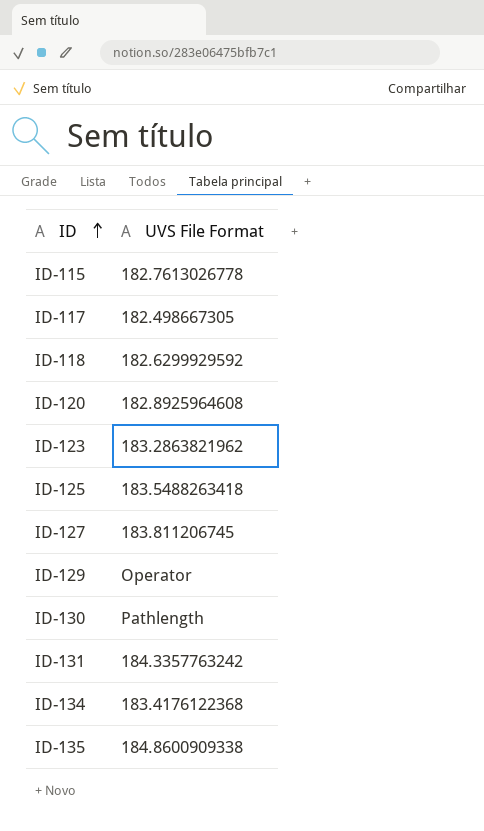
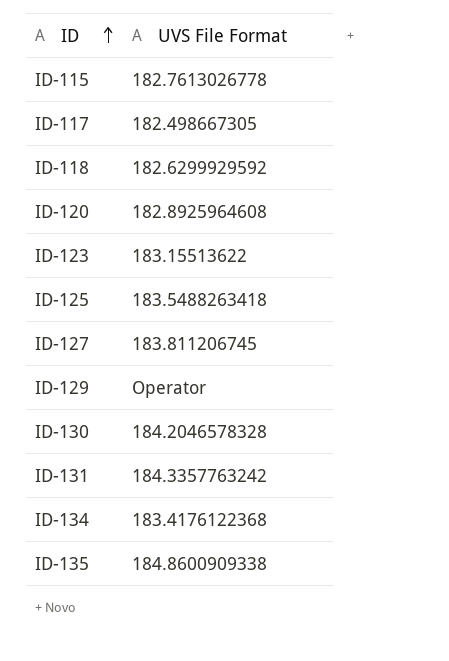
ID-123 | UVS File Format: 183.2863821962 -> 183.15513622
ID-130 | UVS File Format: Pathlength -> 184.2046578328

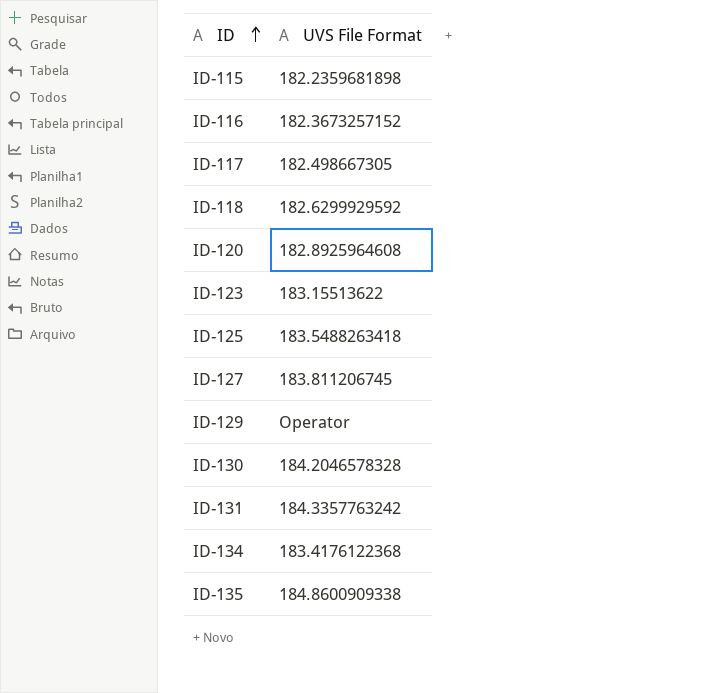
ID-115 | UVS File Format: 182.7613026778 -> 182.2359681898
row ID-116: none -> 182.3673257152

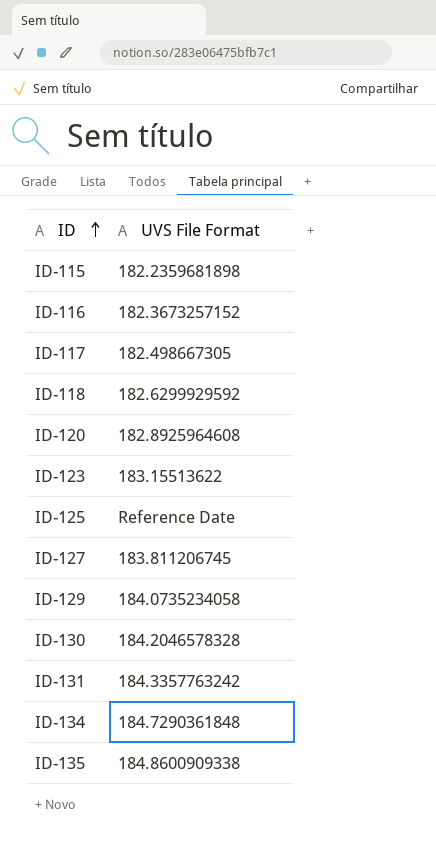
ID-125 | UVS File Format: 183.5488263418 -> Reference Date
ID-129 | UVS File Format: Operator -> 184.0735234058
ID-134 | UVS File Format: 183.4176122368 -> 184.7290361848

